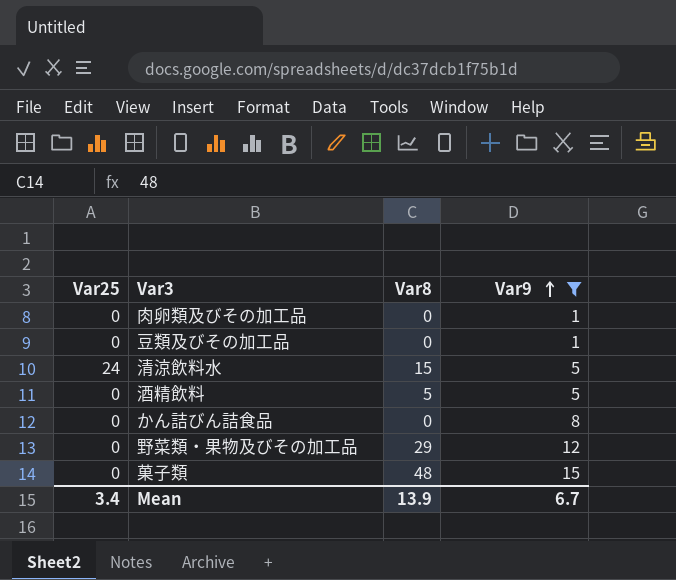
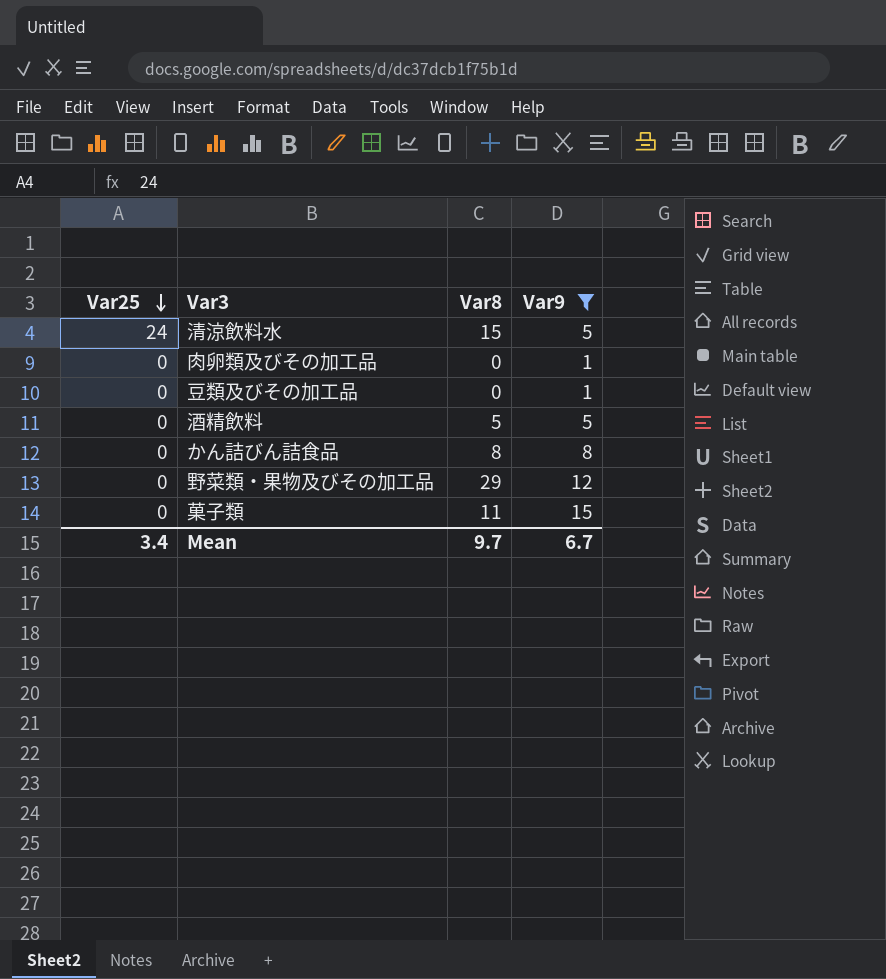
row order: Var9 ascending -> Var25 descending
かん詰びん詰食品 | Var8: 0 -> 8
菓子類 | Var8: 48 -> 11
Mean | Var8: 13.9 -> 9.7

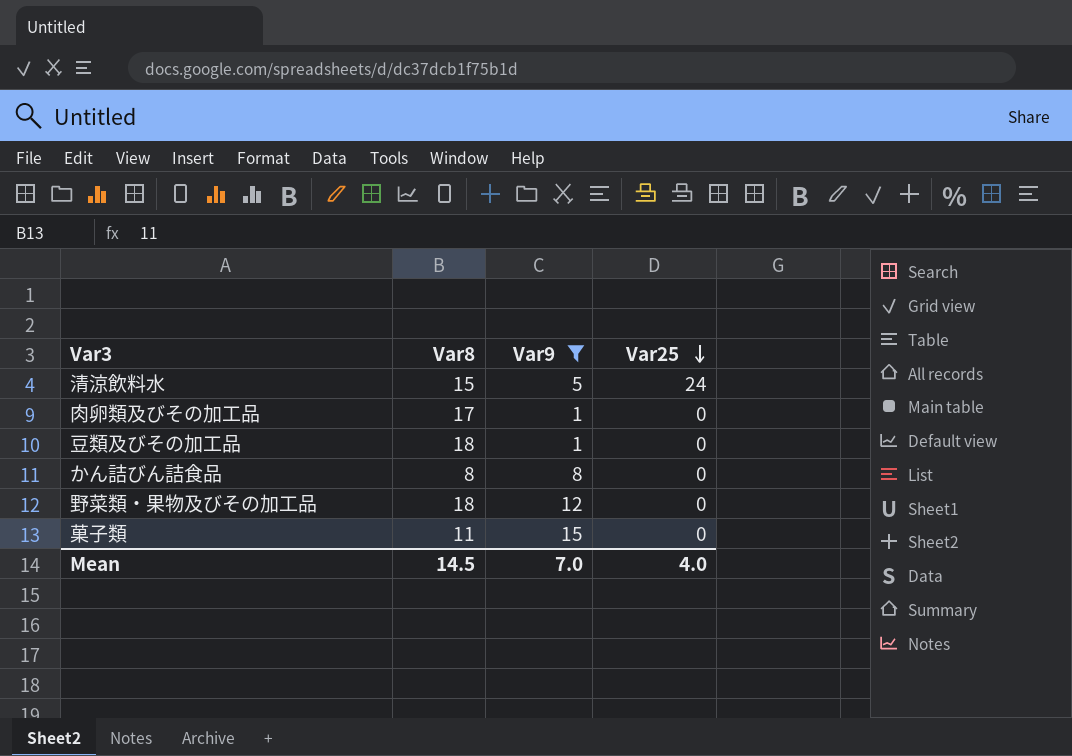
column Var25 | position: 1 -> 4
row 酒精飲料: 0 | 5 | 5 -> none
肉卵類及びその加工品 | Var8: 0 -> 17
豆類及びその加工品 | Var8: 0 -> 18
野菜類・果物及びその加工品 | Var8: 29 -> 18
Mean | Var8: 9.7 -> 14.5
Mean | Var9: 6.7 -> 7.0
Mean | Var25: 3.4 -> 4.0

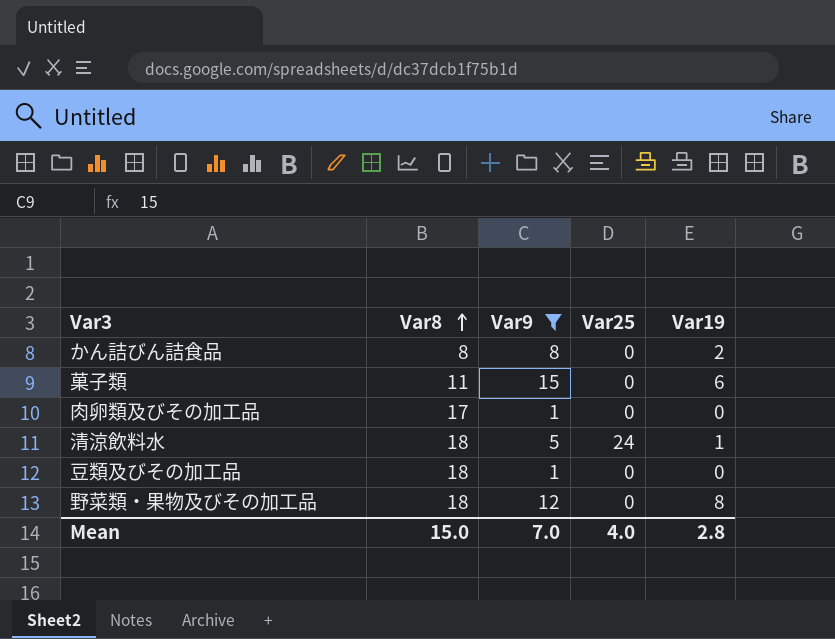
row order: Var25 descending -> Var8 ascending
column Var19 | position: none -> 5
清涼飲料水 | Var8: 15 -> 18
Mean | Var8: 14.5 -> 15.0

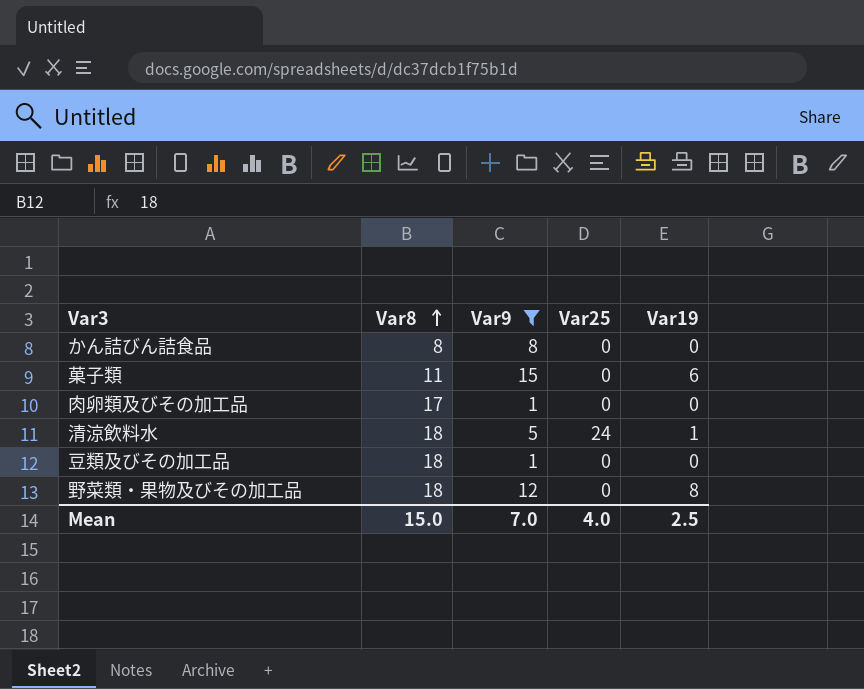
かん詰びん詰食品 | Var19: 2 -> 0
Mean | Var19: 2.8 -> 2.5

